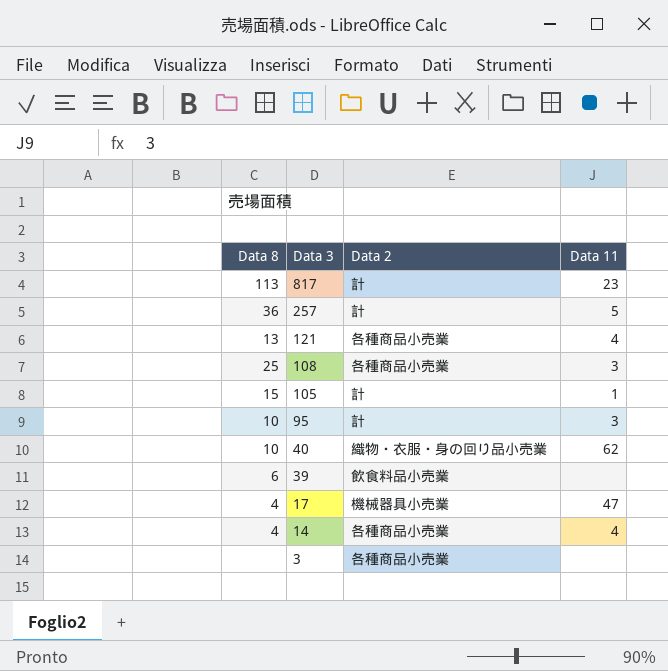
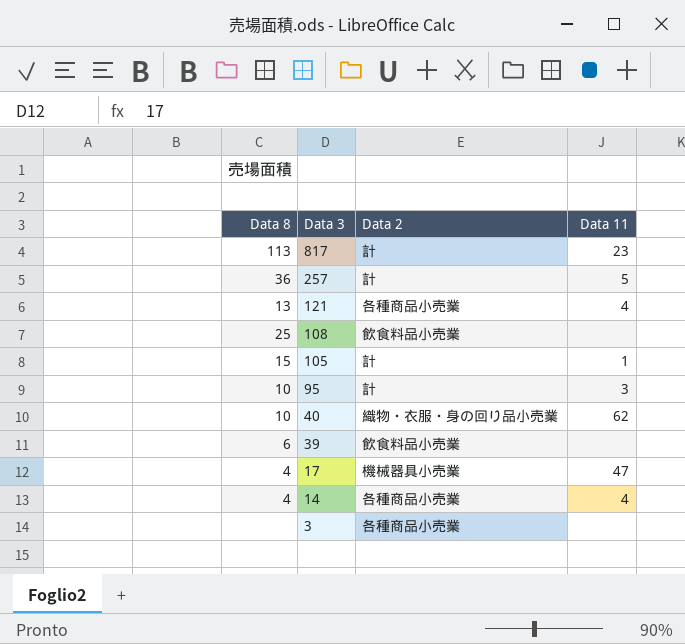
108 | Data 2: 各種商品小売業 -> 飲食料品小売業
108 | Data 11: 3 -> none

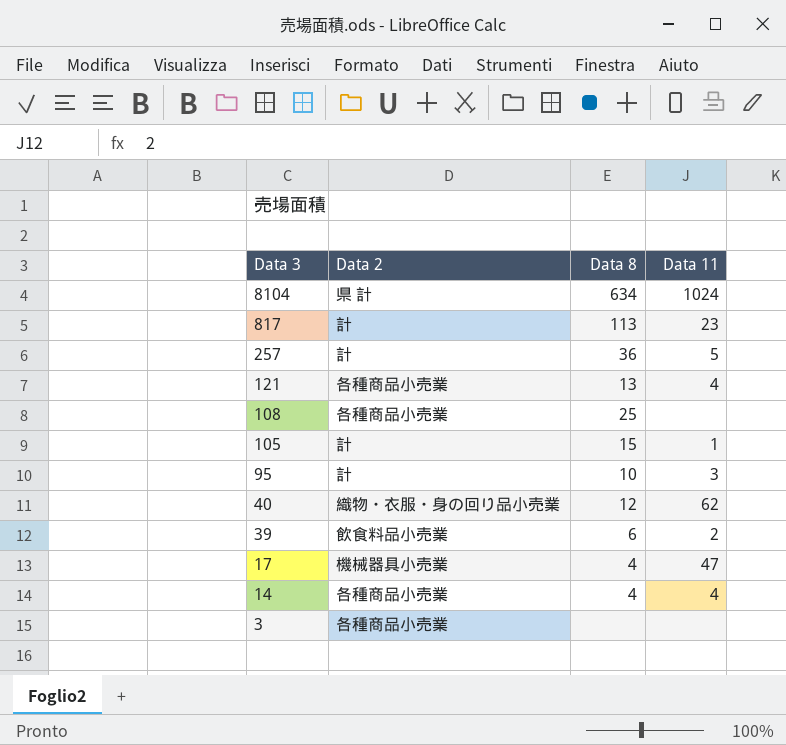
column Data 8 | position: 1 -> 3
row 8104: none -> 県 計 | 634 | 1024
108 | Data 2: 飲食料品小売業 -> 各種商品小売業
40 | Data 8: 10 -> 12
39 | Data 11: none -> 2

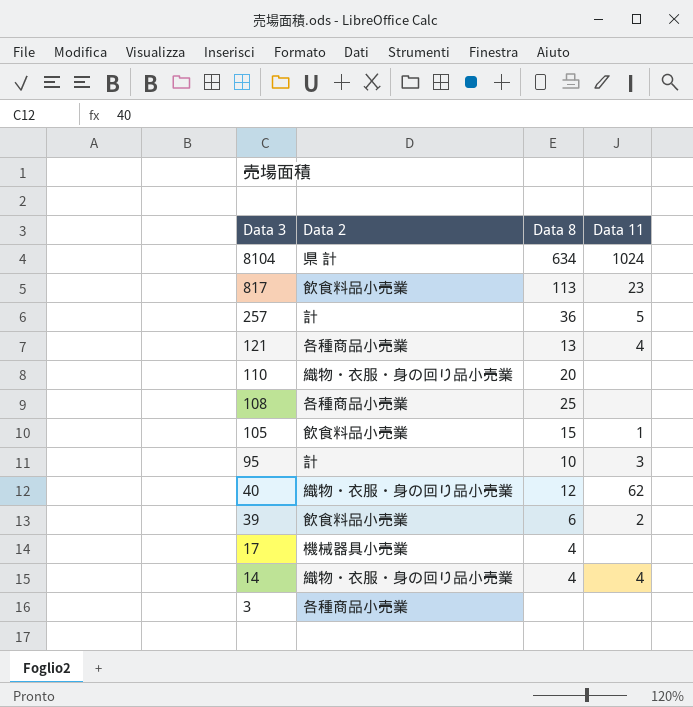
817 | Data 2: 計 -> 飲食料品小売業
row 110: none -> 織物・衣服・身の回り品小売業 | 20 | none
105 | Data 2: 計 -> 飲食料品小売業
17 | Data 11: 47 -> none
14 | Data 2: 各種商品小売業 -> 織物・衣服・身の回り品小売業

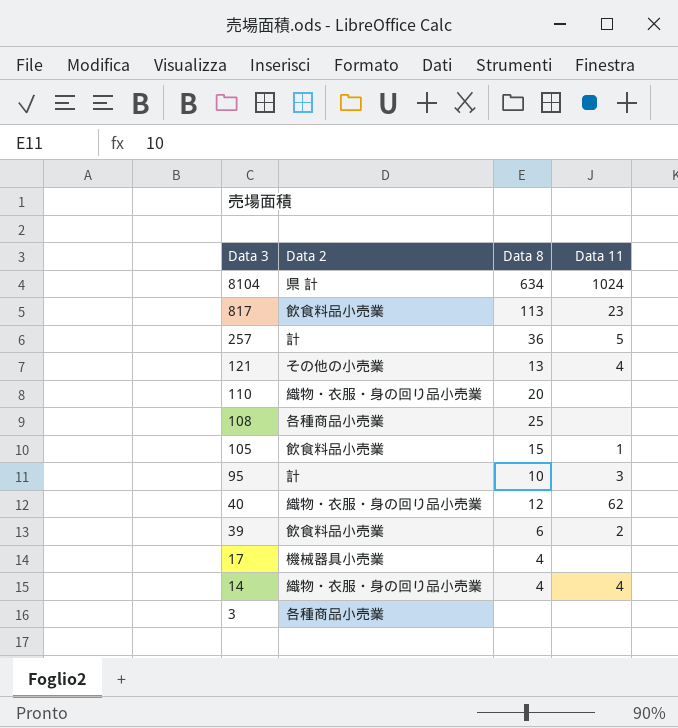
121 | Data 2: 各種商品小売業 -> その他の小売業

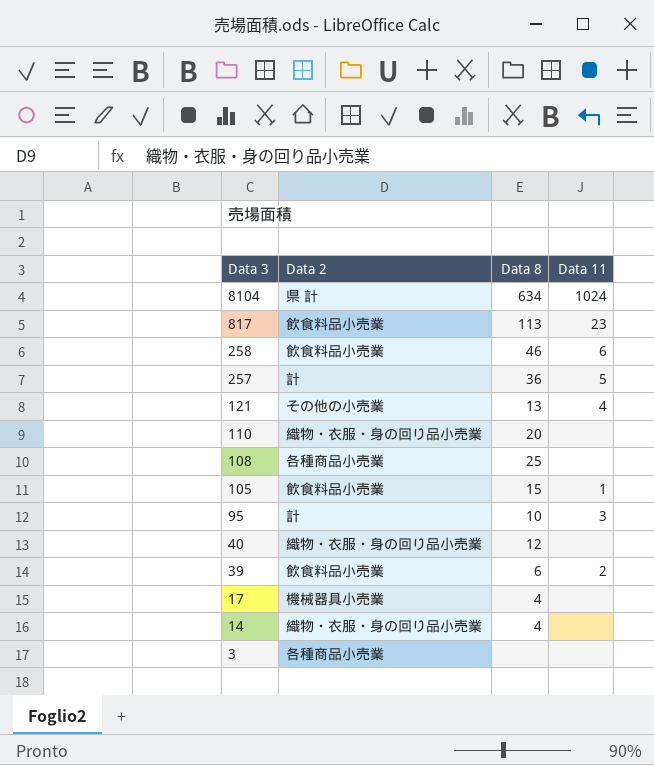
row 258: none -> 飲食料品小売業 | 46 | 6
40 | Data 11: 62 -> none
14 | Data 11: 4 -> none

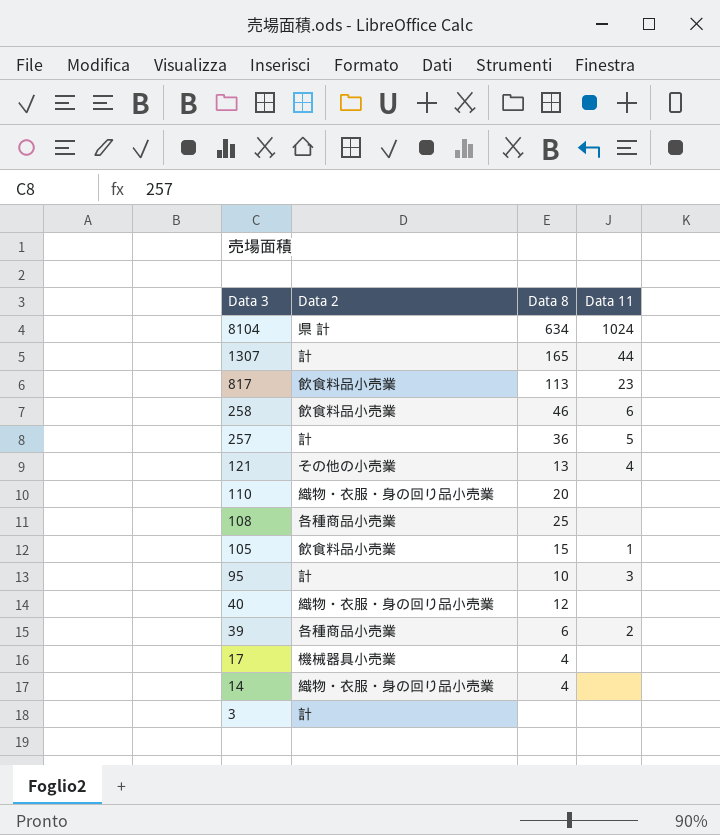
row 1307: none -> 計 | 165 | 44
39 | Data 2: 飲食料品小売業 -> 各種商品小売業
3 | Data 2: 各種商品小売業 -> 計

